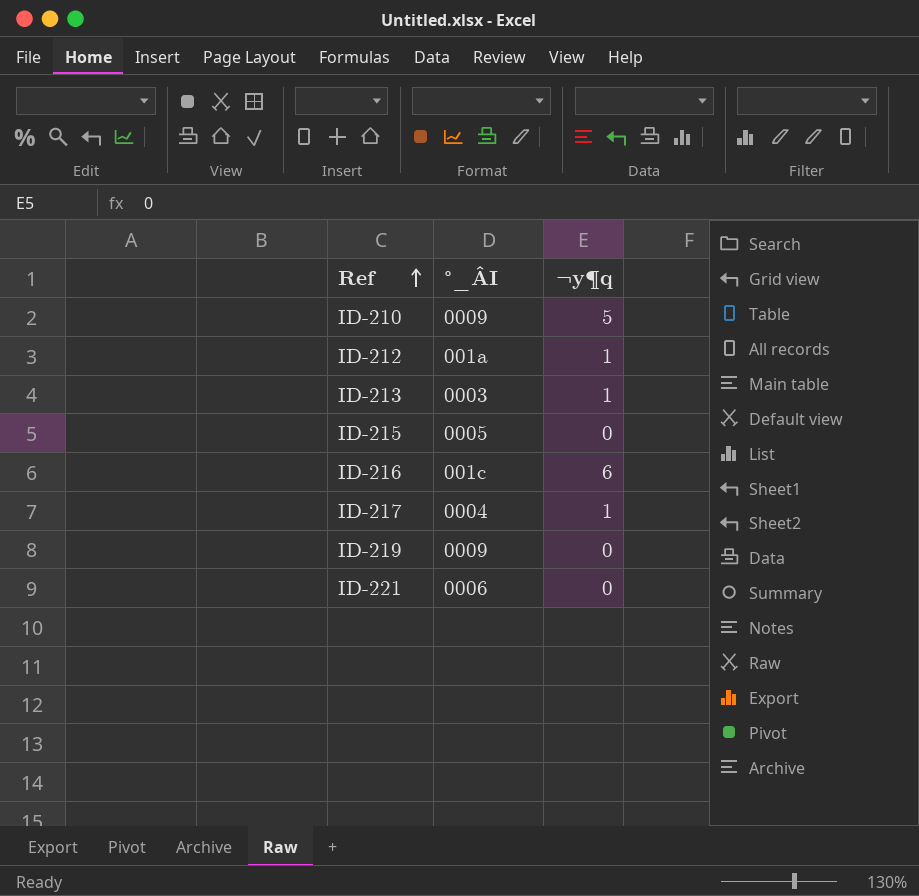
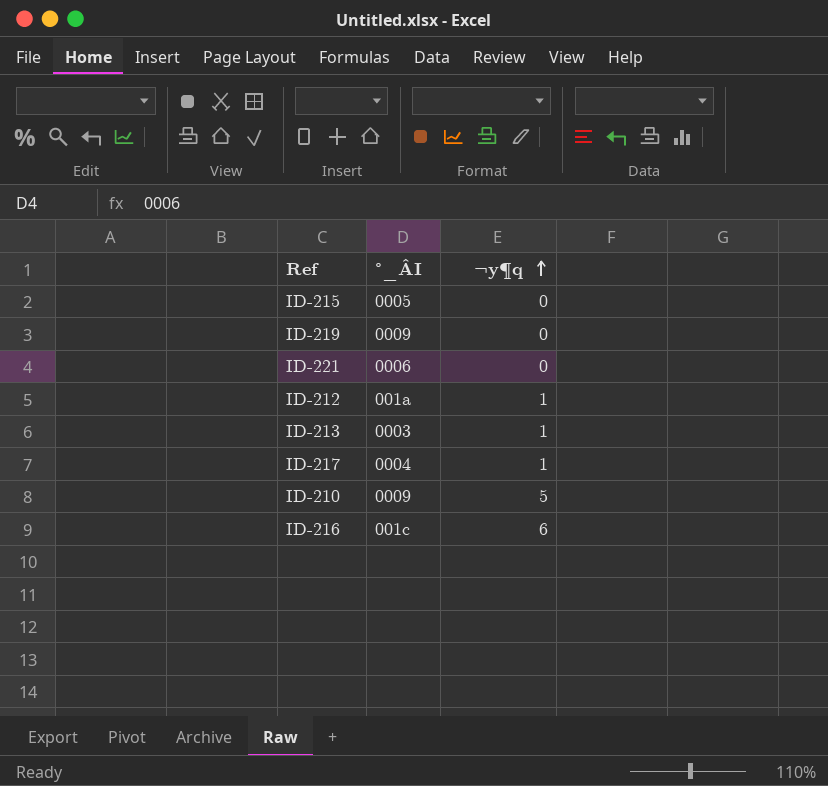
row order: Ref ascending -> ¬y¶q ascending

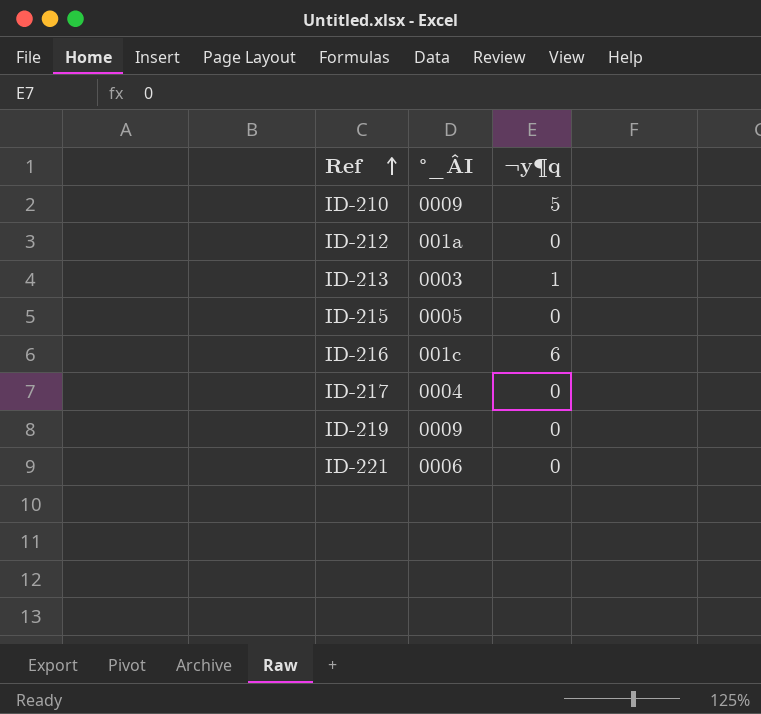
row order: ¬y¶q ascending -> Ref ascending
ID-212 | ¬y¶q: 1 -> 0
ID-217 | ¬y¶q: 1 -> 0

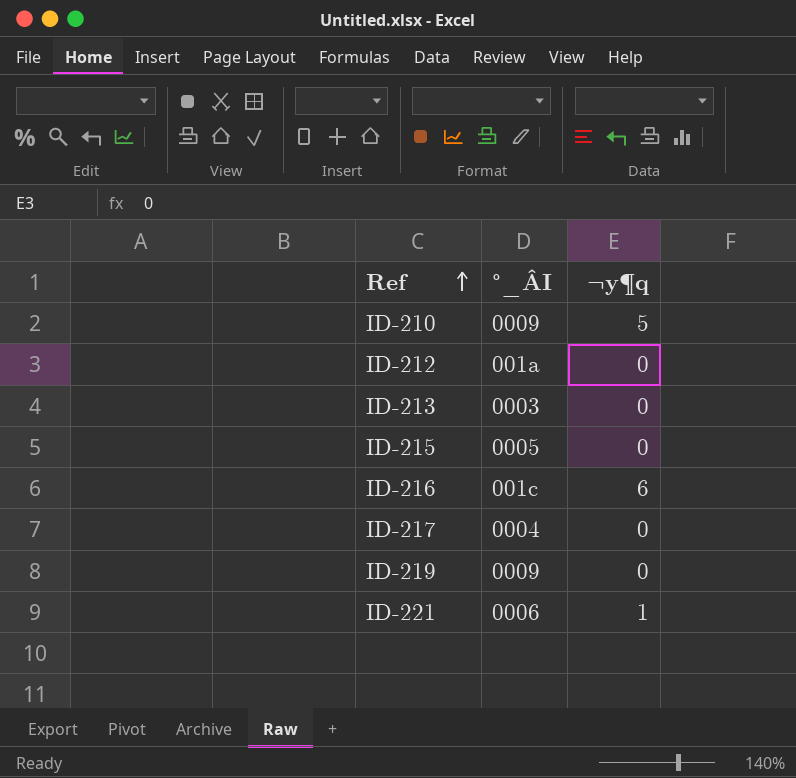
ID-213 | ¬y¶q: 1 -> 0
ID-221 | ¬y¶q: 0 -> 1

